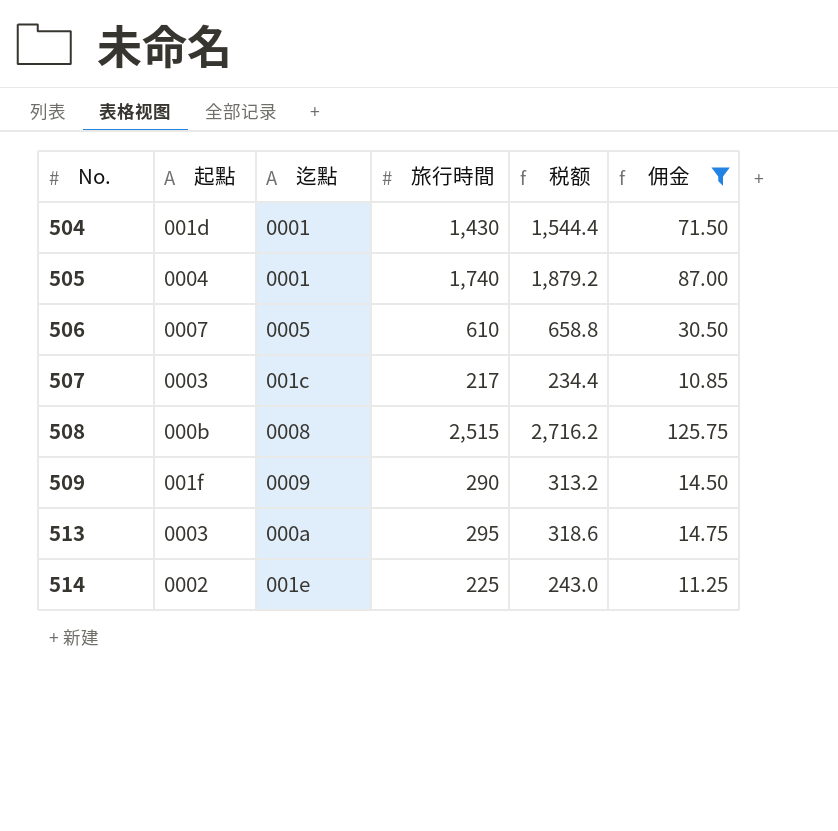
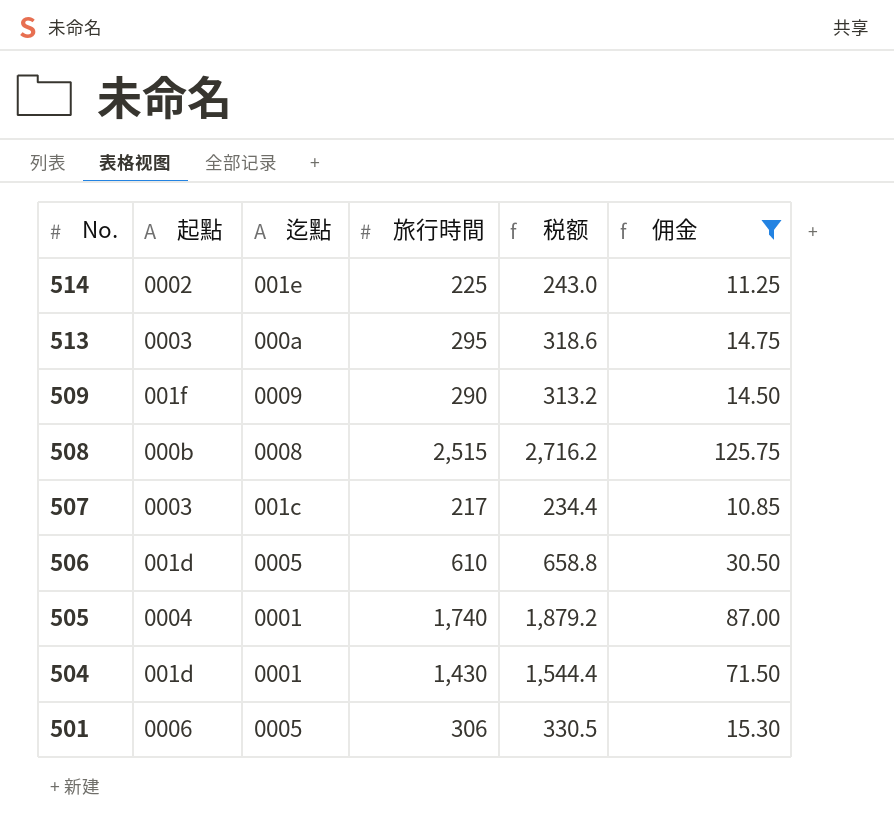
row order: No. ascending -> No. descending
506 | 起點: 0007 -> 001d
row 501: none -> 0006 | 0005 | 306 | 330.5 | 15.30

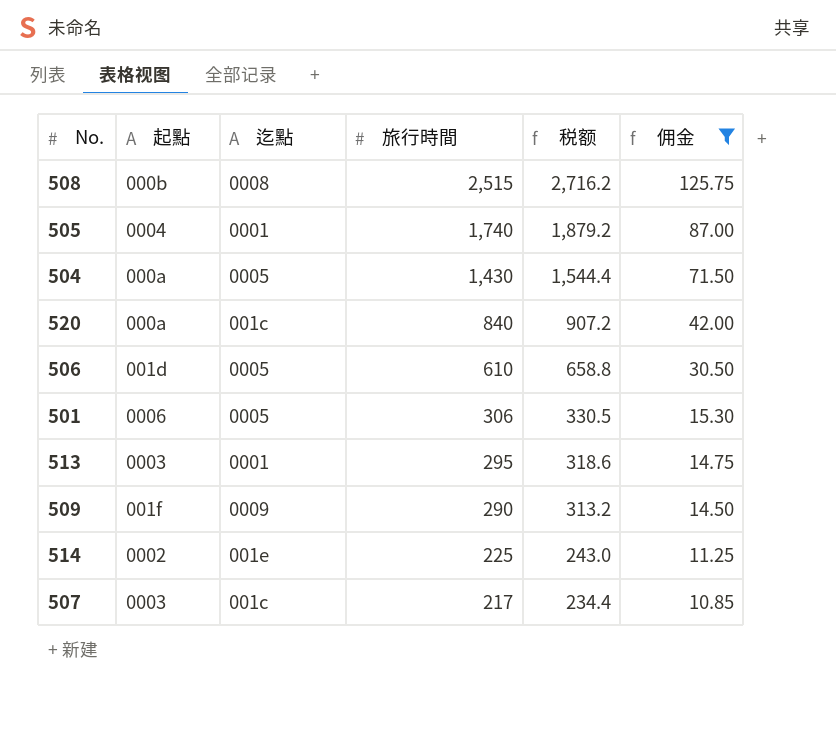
row order: No. descending -> 旅行時間 descending
504 | 起點: 001d -> 000a
504 | 迄點: 0001 -> 0005
row 520: none -> 000a | 001c | 840 | 907.2 | 42.00
513 | 迄點: 000a -> 0001

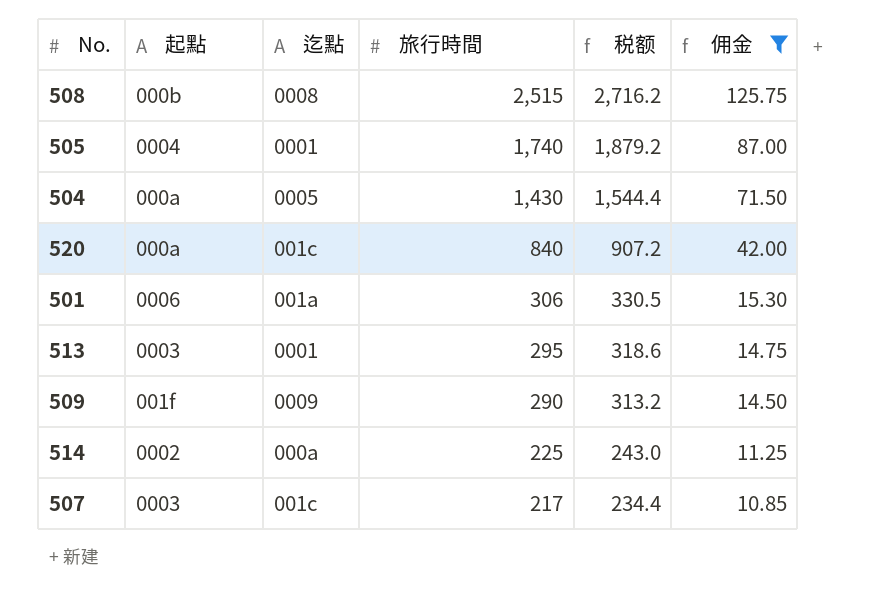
row 506: 001d | 0005 | 610 | 658.8 | 30.50 -> none
501 | 迄點: 0005 -> 001a
514 | 迄點: 001e -> 000a

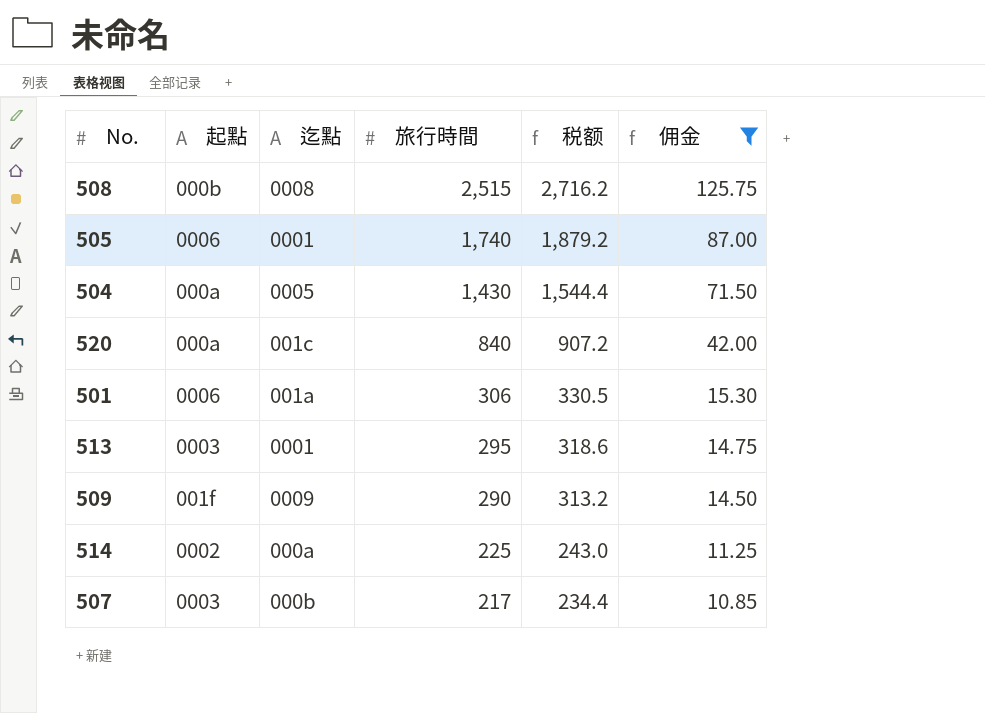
505 | 起點: 0004 -> 0006
507 | 迄點: 001c -> 000b

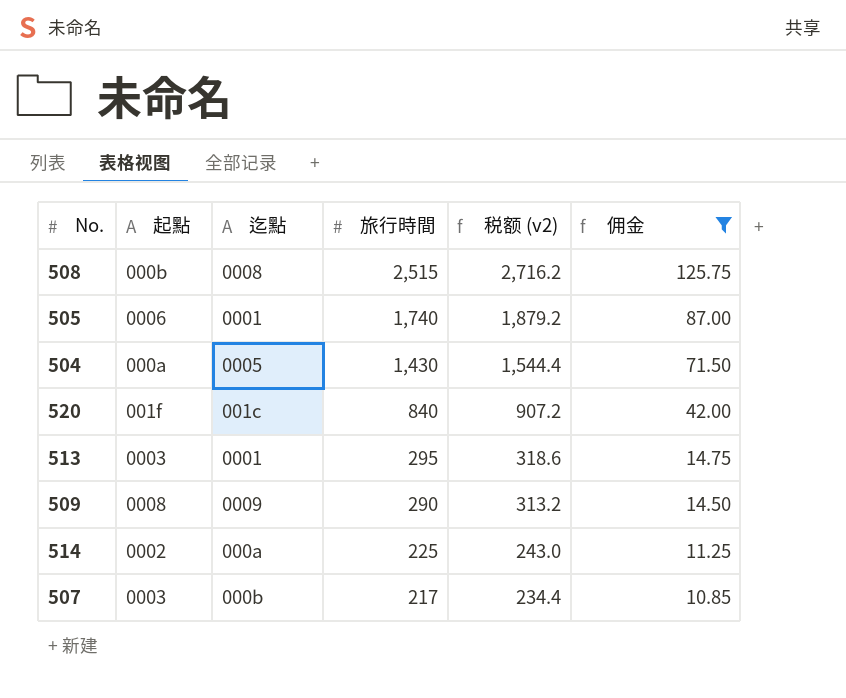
column name: 税额 -> 税额 (v2)
row 501: 0006 | 001a | 306 | 330.5 | 15.30 -> none
520 | 起點: 000a -> 001f
509 | 起點: 001f -> 0008

